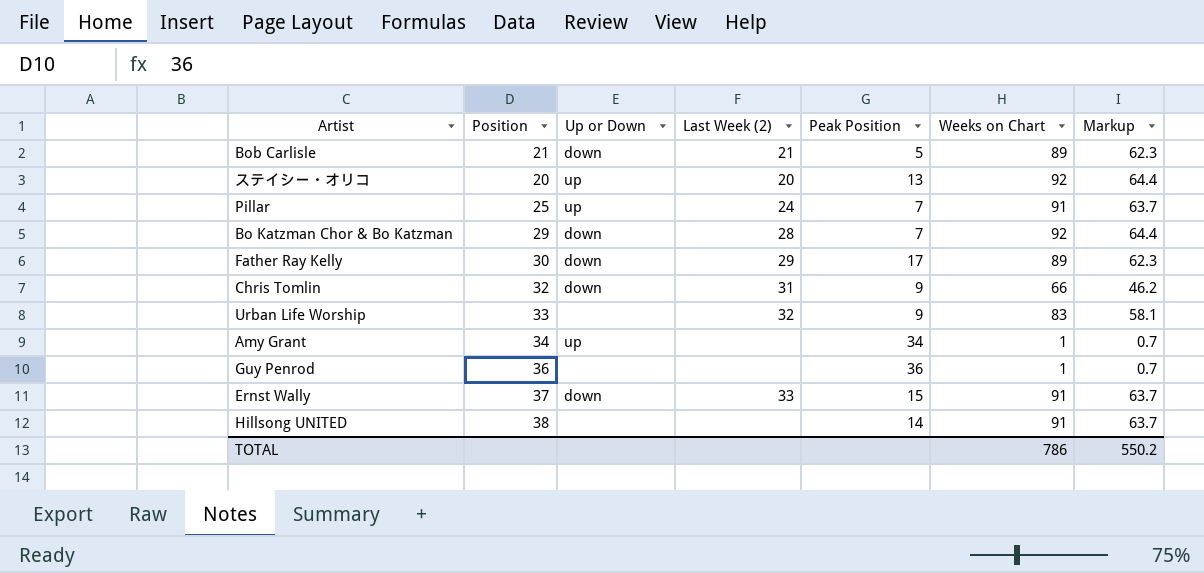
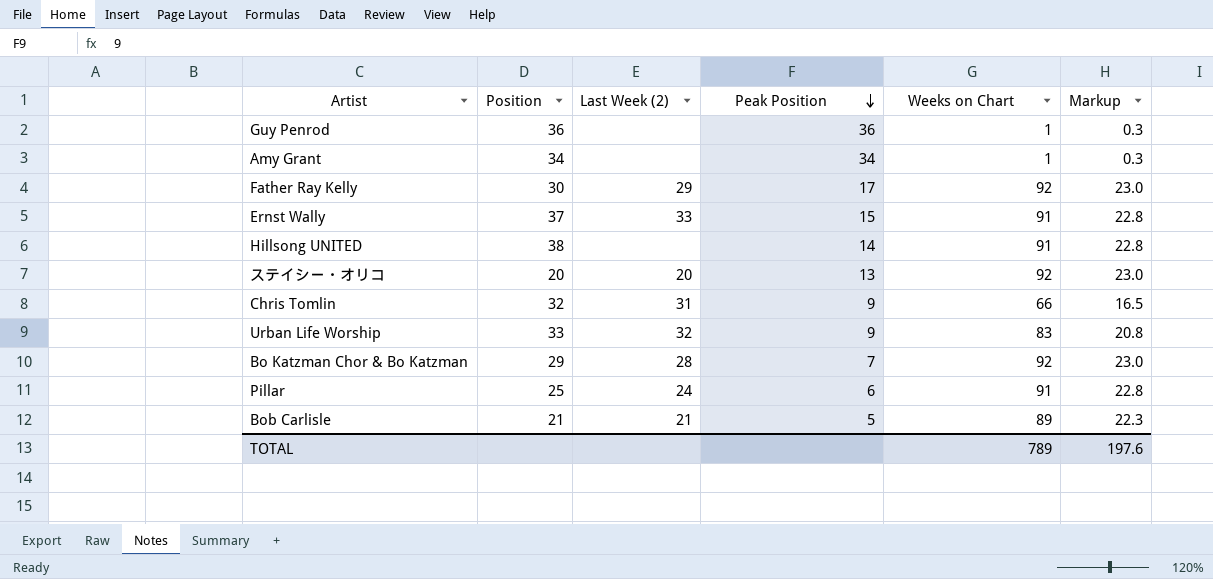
row order: none -> Peak Position descending
column Up or Down | position: 3 -> none
column Markup | formula: [Weeks on Chart] * 0.7 -> [Weeks on Chart] * 0.25
Father Ray Kelly | Weeks on Chart: 89 -> 92
Pillar | Peak Position: 7 -> 6
TOTAL | Weeks on Chart: 786 -> 789
TOTAL | Markup: 550.2 -> 197.6

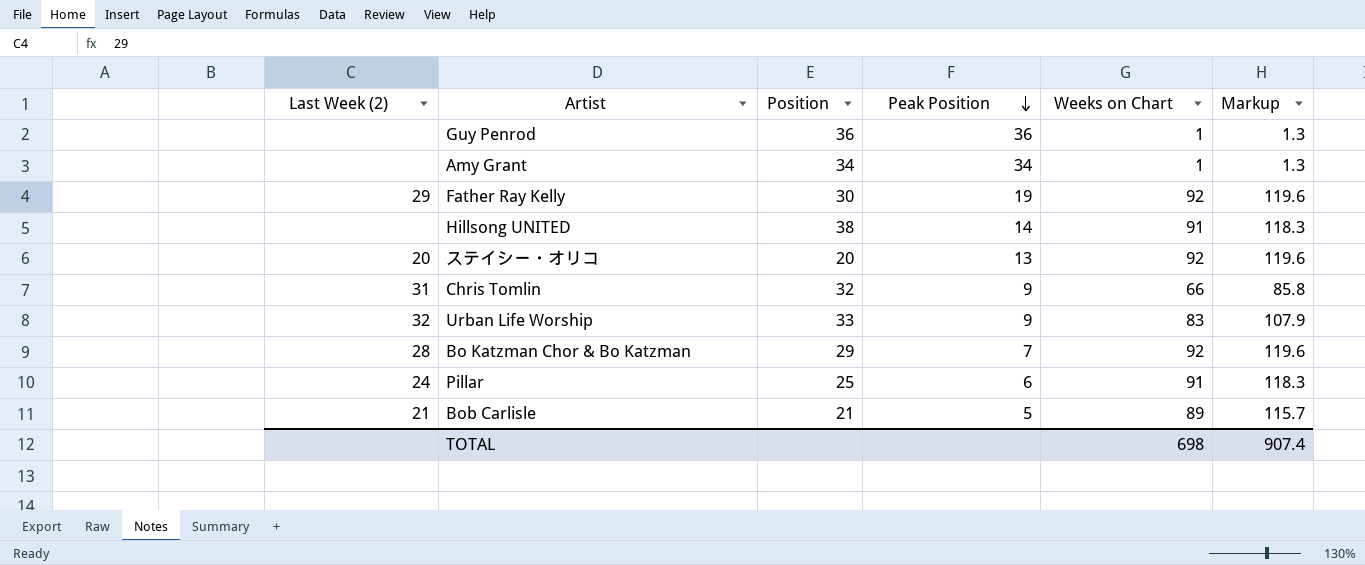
column Last Week (2) | position: 3 -> 1
column Markup | formula: [Weeks on Chart] * 0.25 -> [Weeks on Chart] * 1.3
row Ernst Wally: 37 | 33 | 15 | 91 | 22.8 -> none
Father Ray Kelly | Peak Position: 17 -> 19
TOTAL | Weeks on Chart: 789 -> 698
TOTAL | Markup: 197.6 -> 907.4

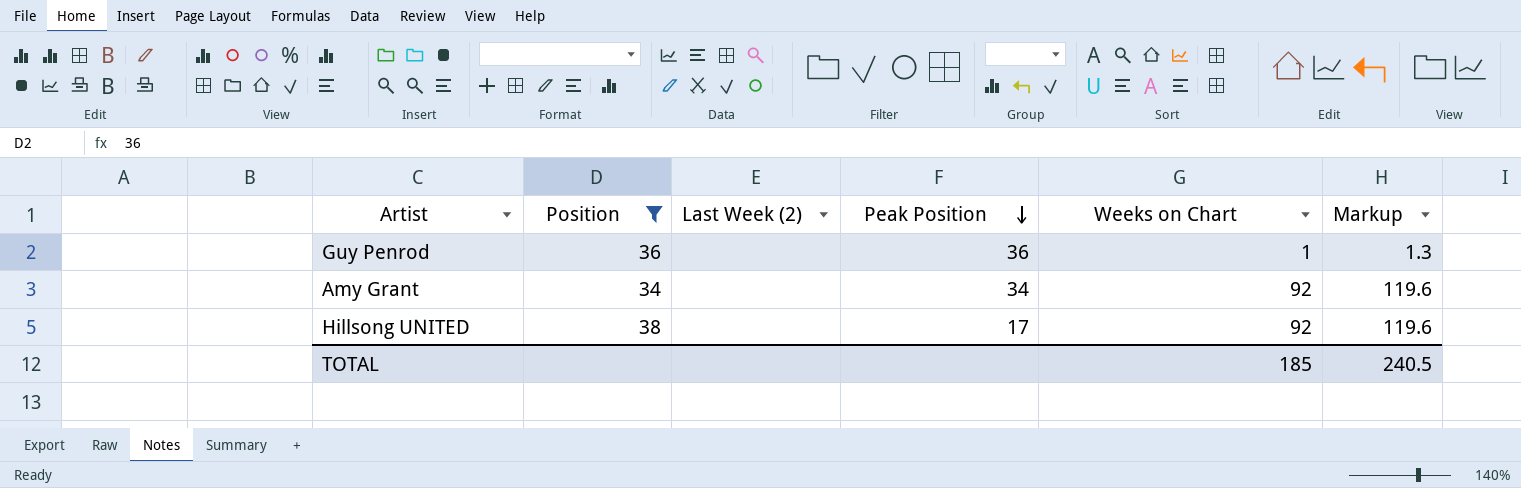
filter: none -> Position >= 34
column Last Week (2) | position: 1 -> 3
Amy Grant | Weeks on Chart: 1 -> 92
Amy Grant | Markup: 1.3 -> 119.6
Hillsong UNITED | Peak Position: 14 -> 17
Hillsong UNITED | Weeks on Chart: 91 -> 92
Hillsong UNITED | Markup: 118.3 -> 119.6
TOTAL | Weeks on Chart: 698 -> 185
TOTAL | Markup: 907.4 -> 240.5

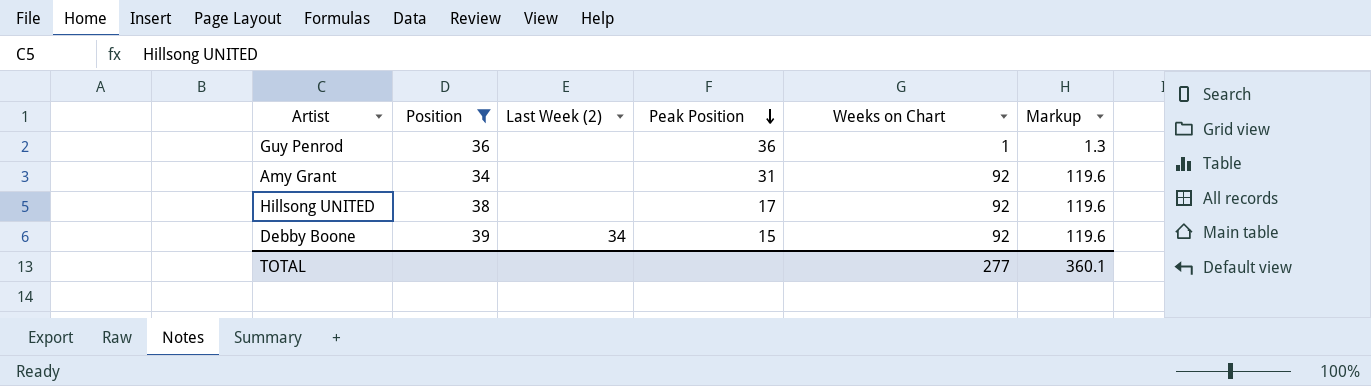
Amy Grant | Peak Position: 34 -> 31
row Debby Boone: none -> 39 | 34 | 15 | 92 | 119.6
TOTAL | Weeks on Chart: 185 -> 277
TOTAL | Markup: 240.5 -> 360.1

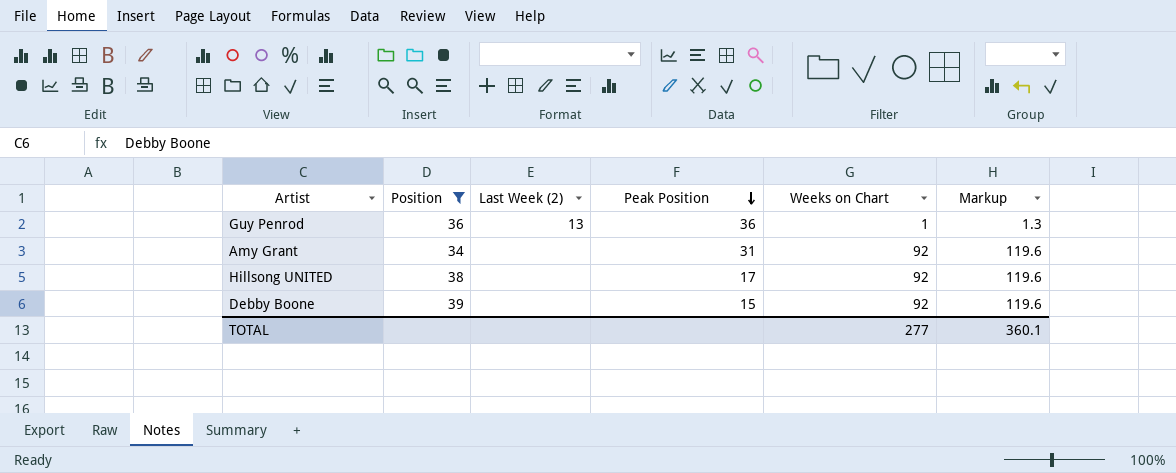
Guy Penrod | Last Week (2): none -> 13
Debby Boone | Last Week (2): 34 -> none

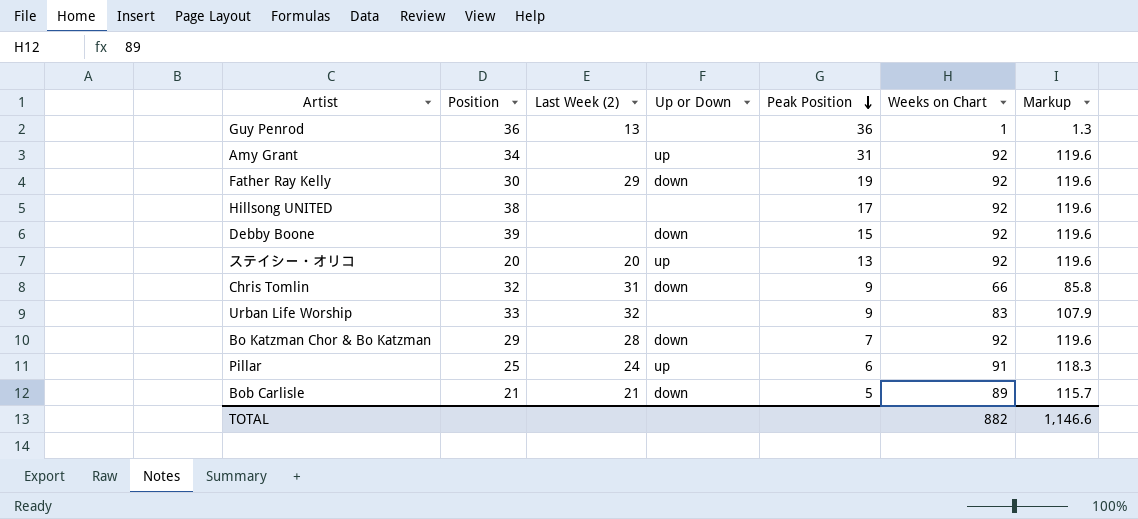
filter: Position >= 34 -> none
column Up or Down | position: none -> 4
TOTAL | Weeks on Chart: 277 -> 882
TOTAL | Markup: 360.1 -> 1,146.6

